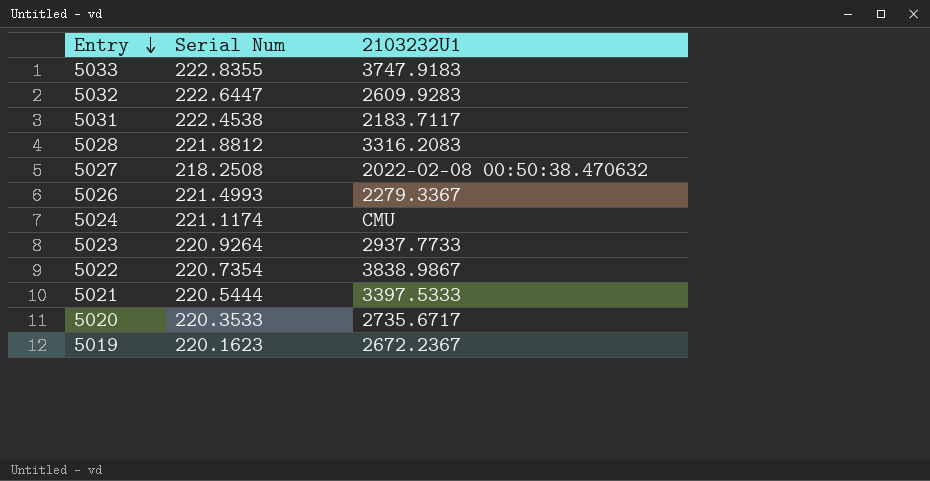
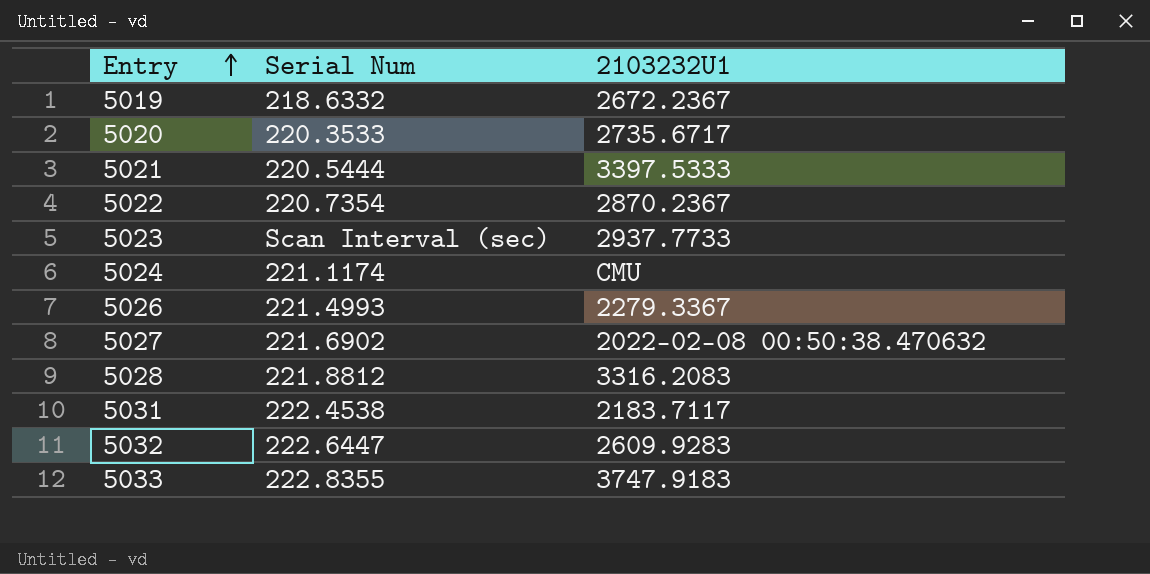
row order: Entry descending -> Entry ascending
5019 | Serial Num: 220.1623 -> 218.6332
5022 | 2103232U1: 3838.9867 -> 2870.2367
5023 | Serial Num: 220.9264 -> Scan Interval (sec)
5027 | Serial Num: 218.2508 -> 221.6902

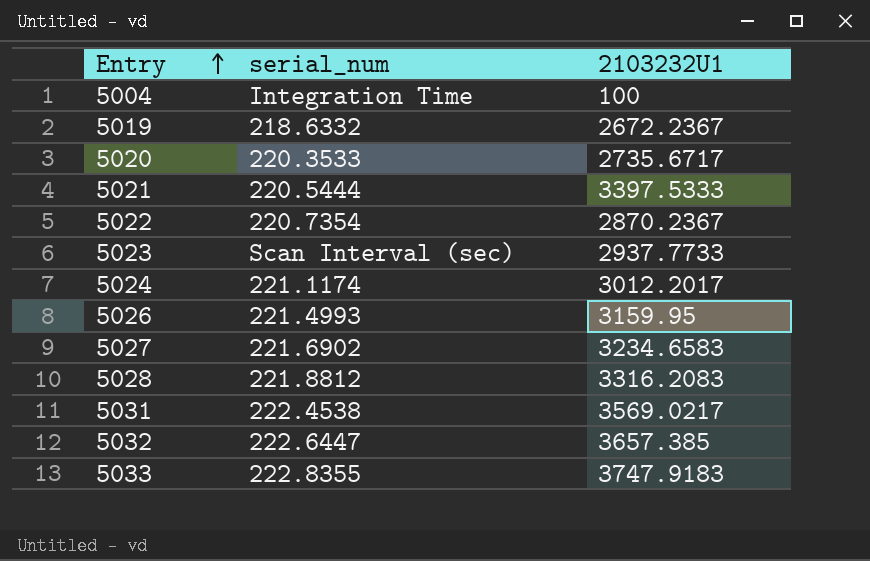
column name: Serial Num -> serial_num
row 5004: none -> Integration Time | 100
5024 | 2103232U1: CMU -> 3012.2017
5026 | 2103232U1: 2279.3367 -> 3159.95
5027 | 2103232U1: 2022-02-08 00:50:38.470632 -> 3234.6583
5031 | 2103232U1: 2183.7117 -> 3569.0217
5032 | 2103232U1: 2609.9283 -> 3657.385

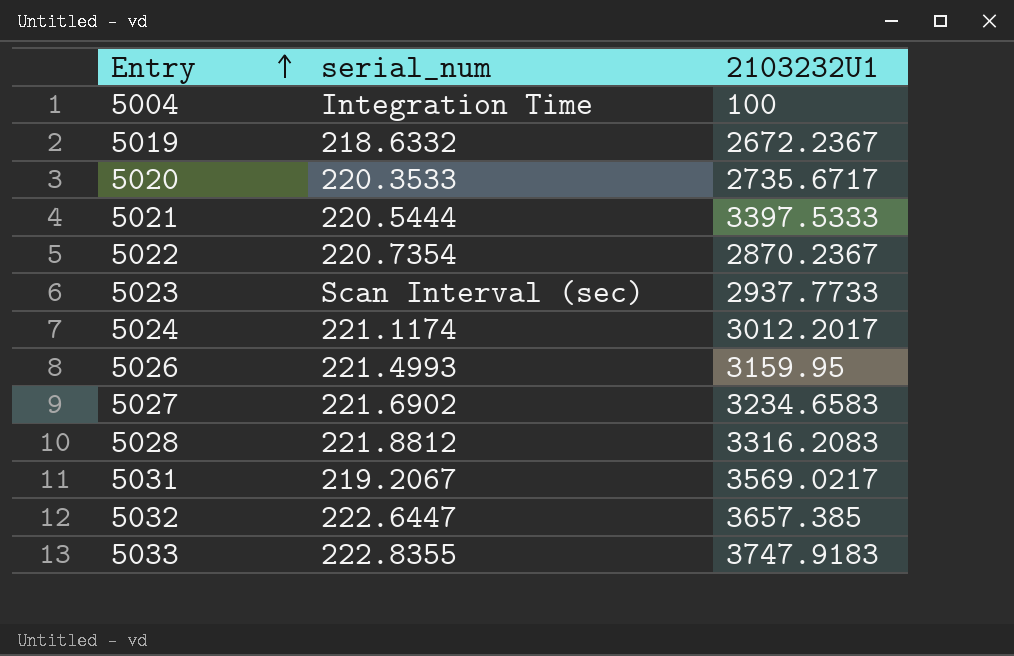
5031 | serial_num: 222.4538 -> 219.2067

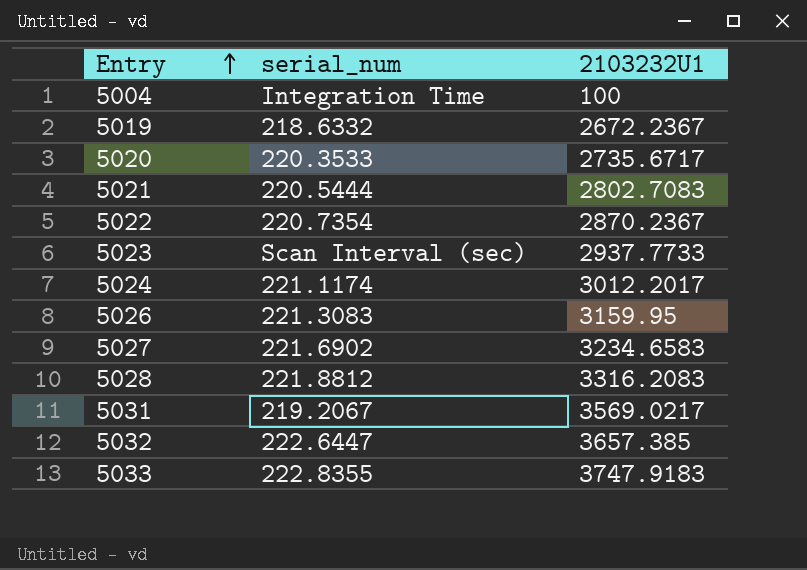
5021 | 2103232U1: 3397.5333 -> 2802.7083
5026 | serial_num: 221.4993 -> 221.3083

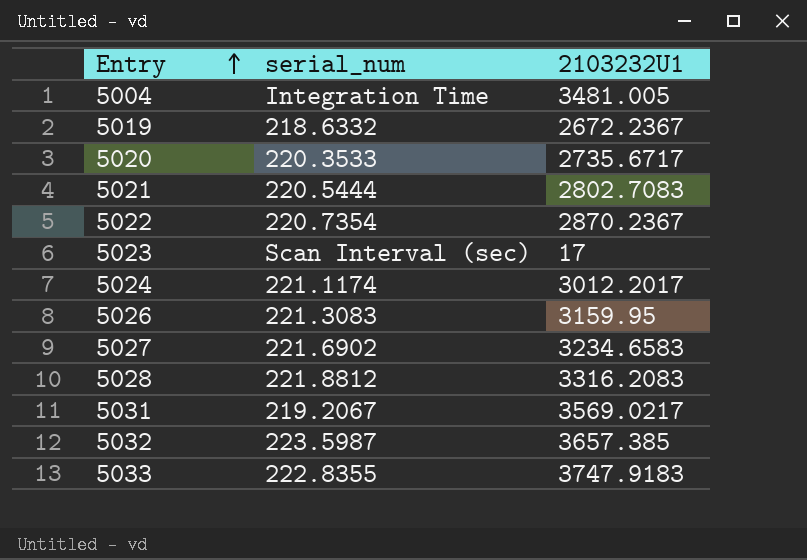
5004 | 2103232U1: 100 -> 3481.005
5023 | 2103232U1: 2937.7733 -> 17
5032 | serial_num: 222.6447 -> 223.5987

